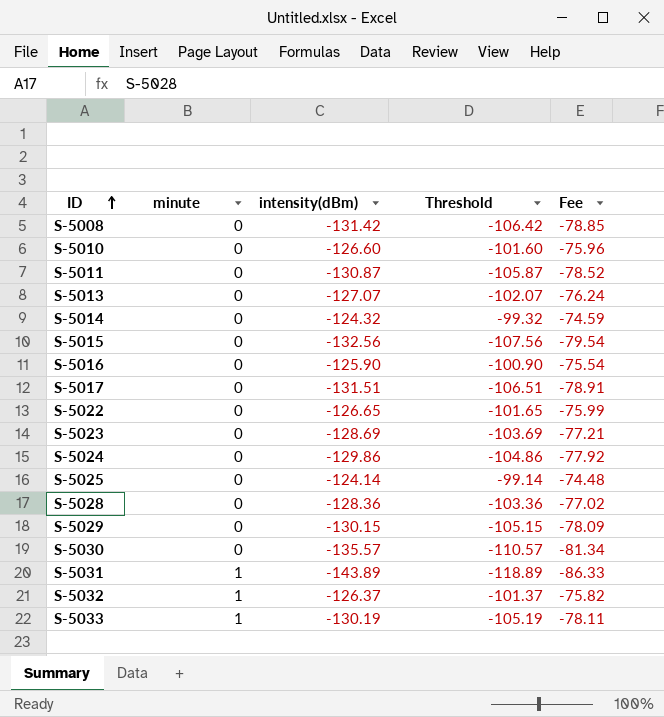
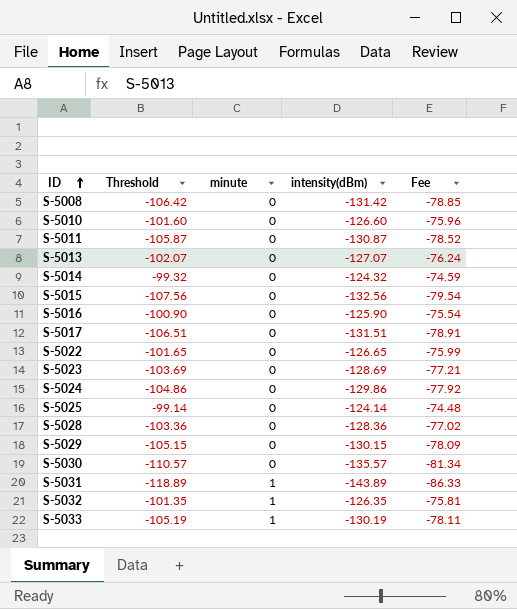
column Threshold | position: 4 -> 2
S-5032 | Threshold: -101.37 -> -101.35
S-5032 | intensity(dBm): -126.37 -> -126.35
S-5032 | Fee: -75.82 -> -75.81

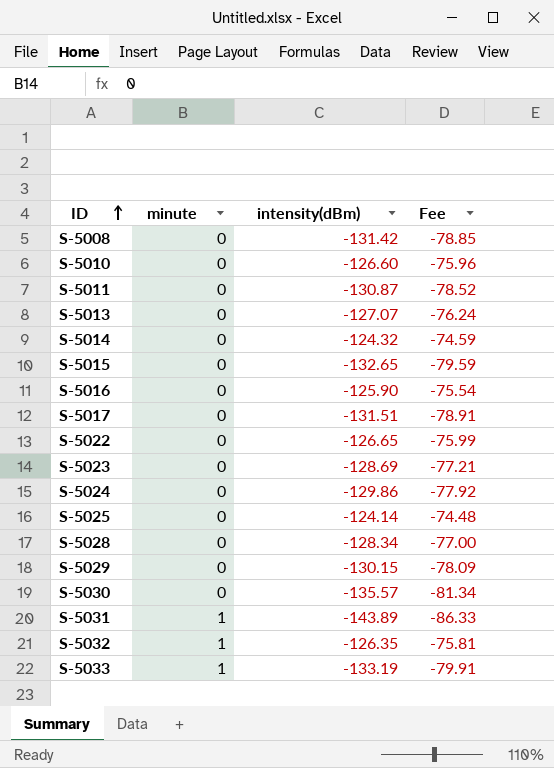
column Threshold | formula: [intensity(dBm)] + 25 -> none
S-5015 | intensity(dBm): -132.56 -> -132.65
S-5015 | Fee: -79.54 -> -79.59
S-5028 | intensity(dBm): -128.36 -> -128.34
S-5028 | Fee: -77.02 -> -77.00
S-5033 | intensity(dBm): -130.19 -> -133.19
S-5033 | Fee: -78.11 -> -79.91

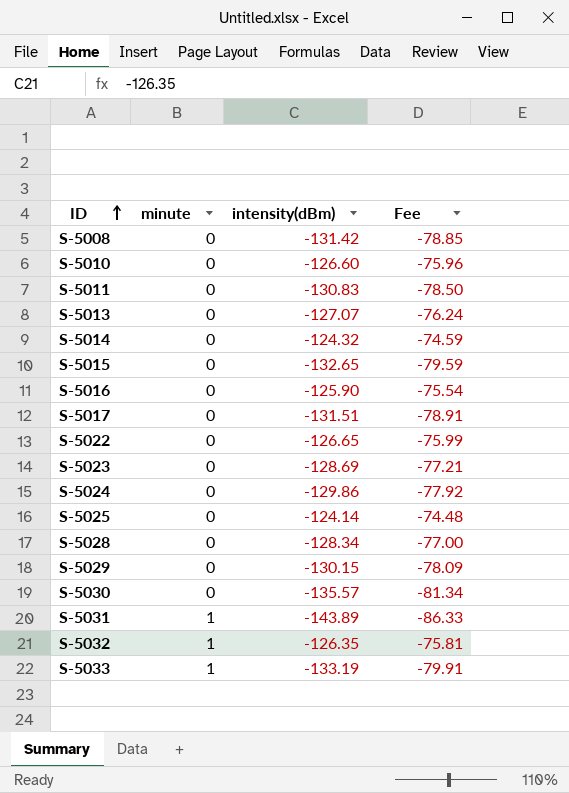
S-5011 | intensity(dBm): -130.87 -> -130.83
S-5011 | Fee: -78.52 -> -78.50

